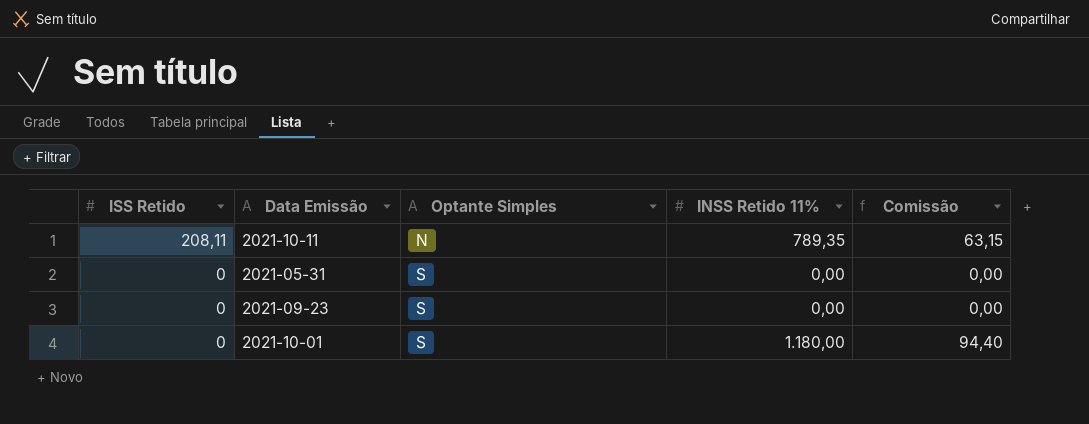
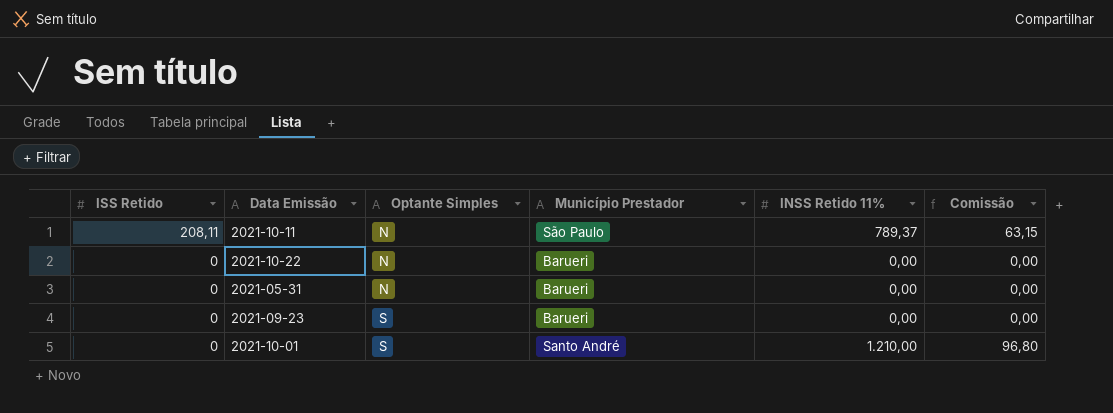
column Município Prestador | position: none -> 4
2021-10-11 | INSS Retido 11%: 789,35 -> 789,37
row 2021-10-22: none -> 0 | N | Barueri | 0,00 | 0,00
2021-05-31 | Optante Simples: S -> N
2021-10-01 | INSS Retido 11%: 1.180,00 -> 1.210,00
2021-10-01 | Comissão: 94,40 -> 96,80

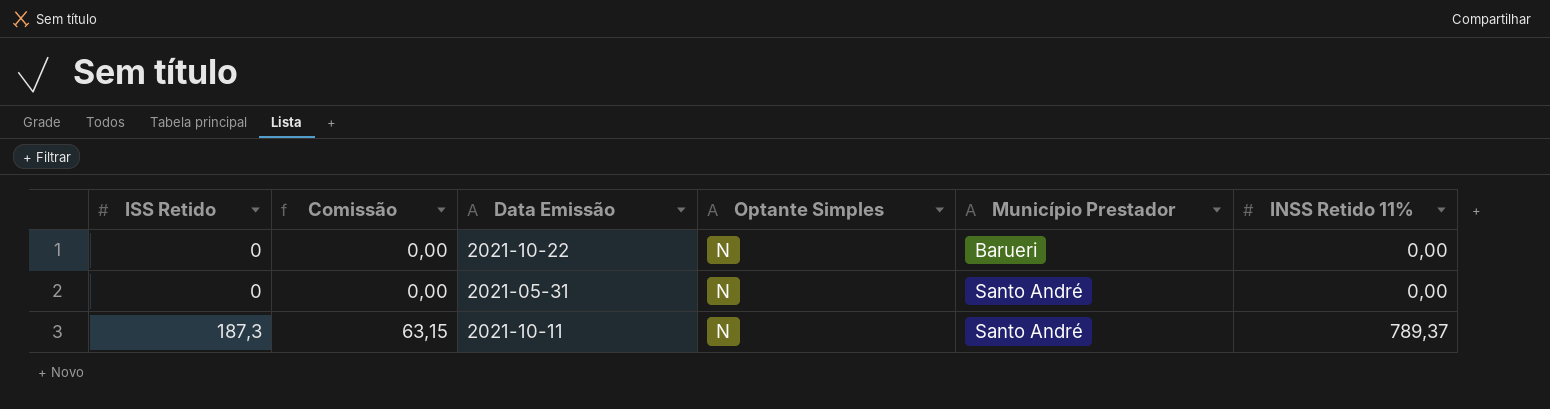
row order: ISS Retido descending -> ISS Retido ascending
column Comissão | position: 6 -> 2
row 2021-09-23: 0 | S | Barueri | 0,00 | 0,00 -> none
row 2021-10-01: 0 | S | Santo André | 1.210,00 | 96,80 -> none
2021-05-31 | Município Prestador: Barueri -> Santo André
2021-10-11 | ISS Retido: 208,11 -> 187,3
2021-10-11 | Município Prestador: São Paulo -> Santo André

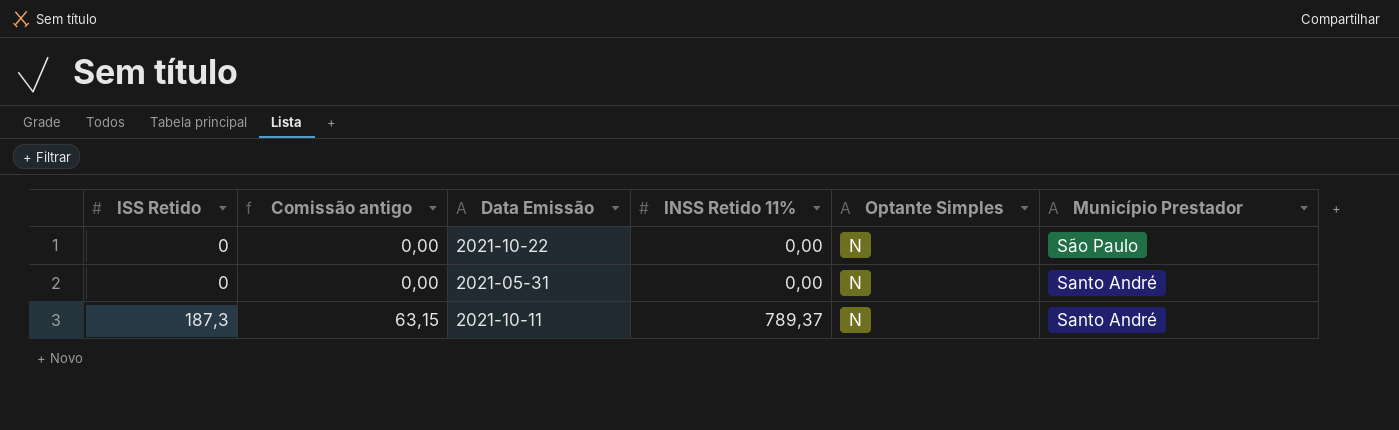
column name: Comissão -> Comissão antigo
column INSS Retido 11% | position: 6 -> 4
2021-10-22 | Município Prestador: Barueri -> São Paulo

